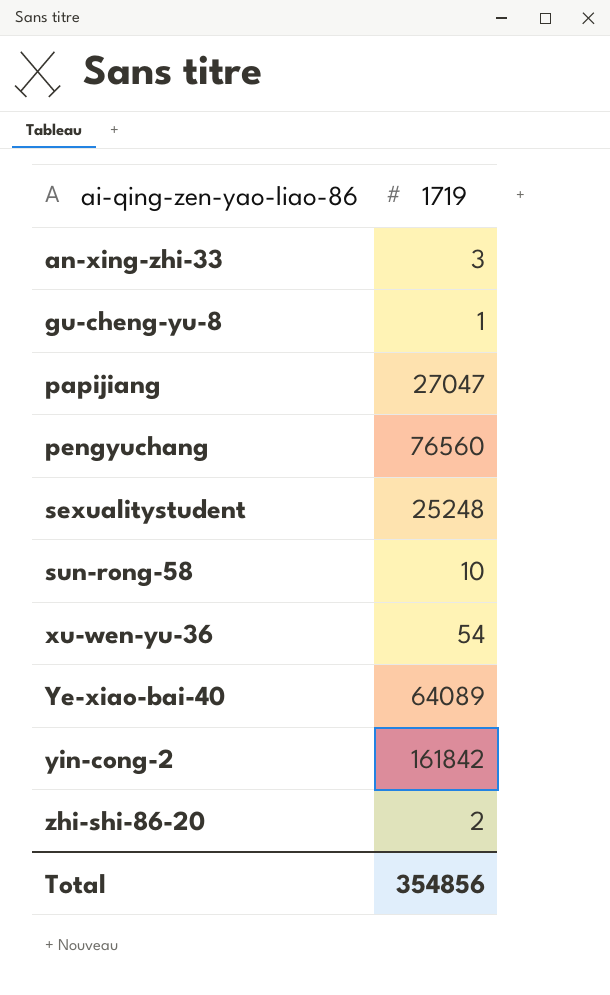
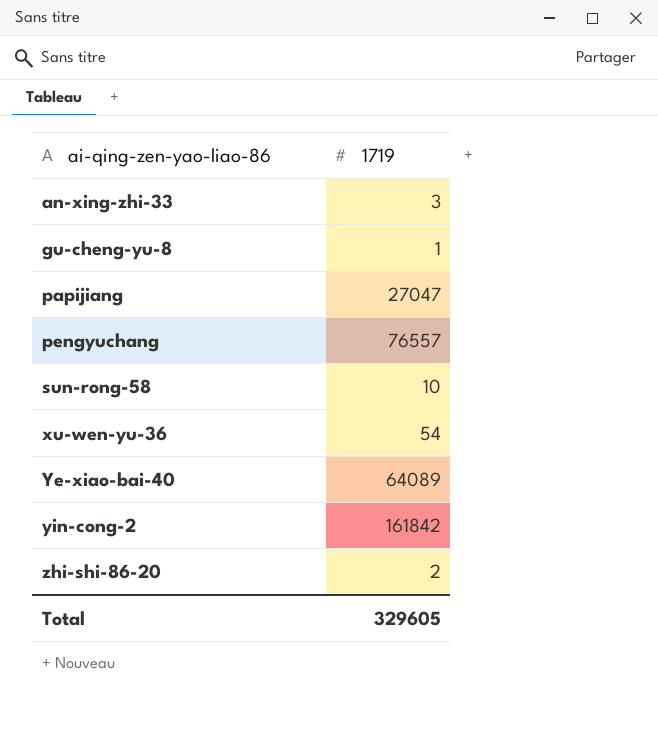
row sexualitystudent: 25248 -> none
pengyuchang | 1719: 76560 -> 76557
Total | 1719: 354856 -> 329605

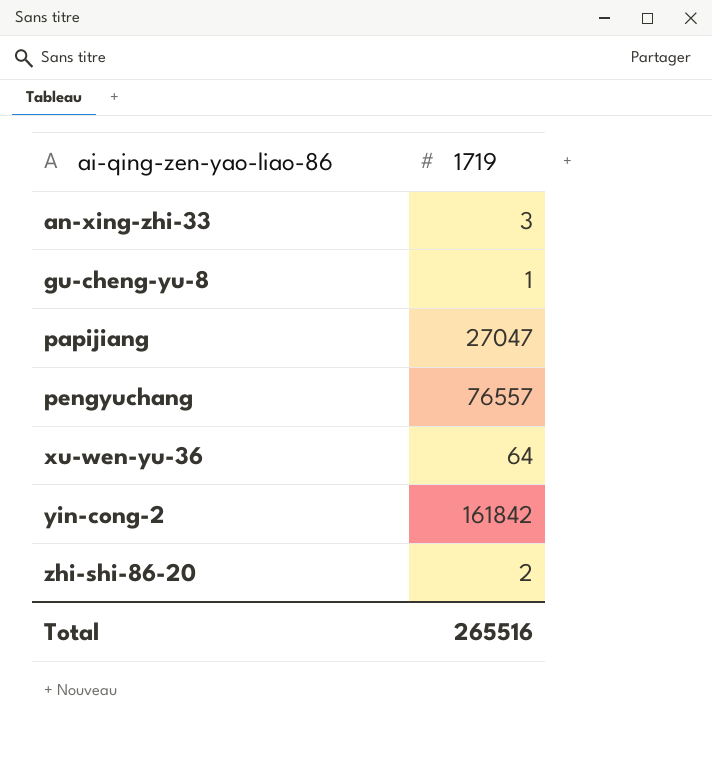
row sun-rong-58: 10 -> none
row Ye-xiao-bai-40: 64089 -> none
xu-wen-yu-36 | 1719: 54 -> 64
Total | 1719: 329605 -> 265516

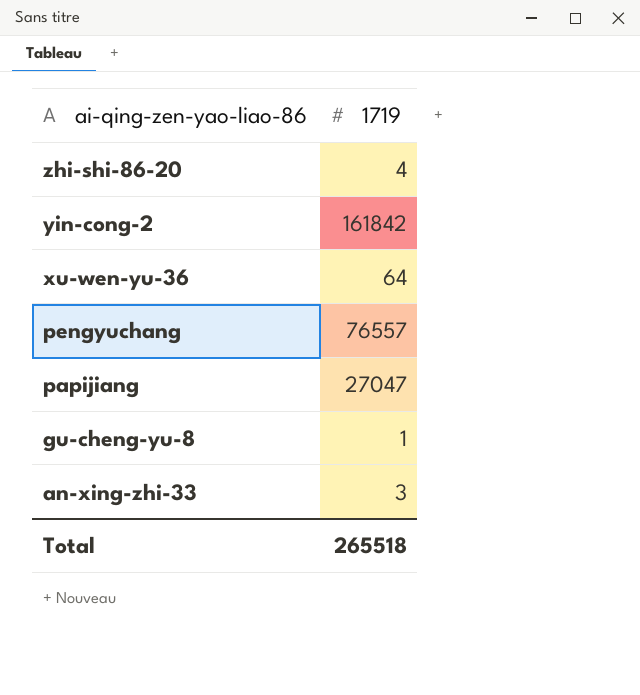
row order: ai-qing-zen-yao-liao-86 ascending -> ai-qing-zen-yao-liao-86 descending
zhi-shi-86-20 | 1719: 2 -> 4
Total | 1719: 265516 -> 265518

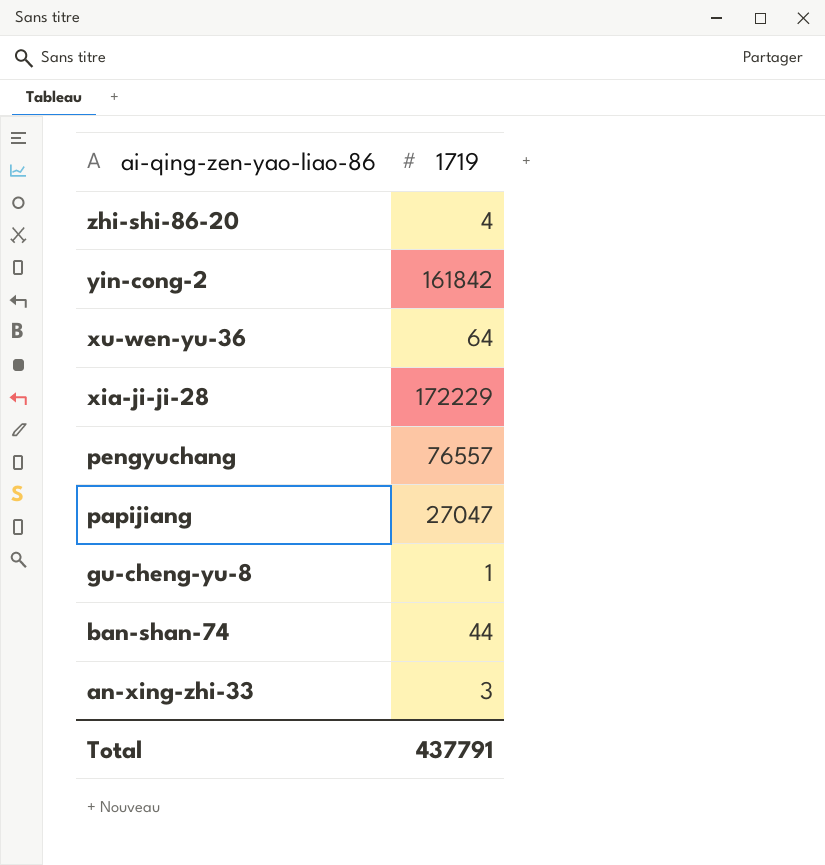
row xia-ji-ji-28: none -> 172229
row ban-shan-74: none -> 44
Total | 1719: 265518 -> 437791

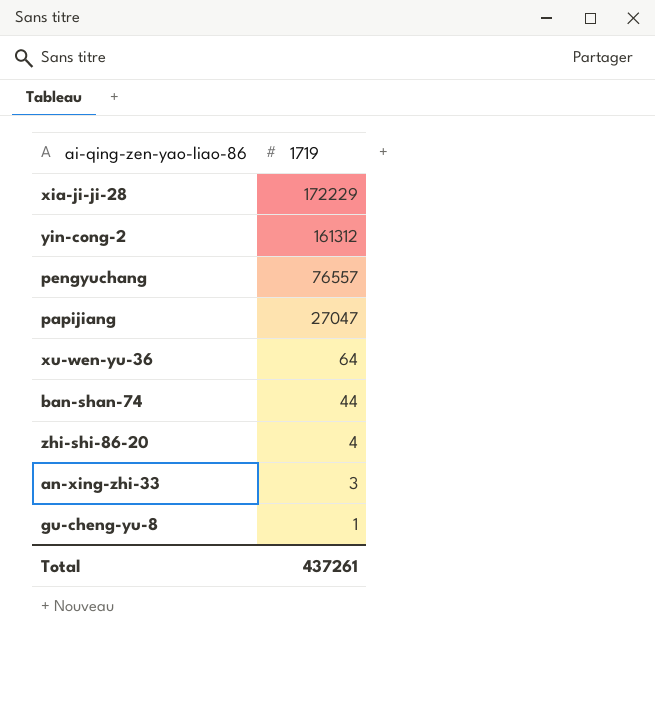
row order: ai-qing-zen-yao-liao-86 descending -> 1719 descending
yin-cong-2 | 1719: 161842 -> 161312
Total | 1719: 437791 -> 437261

